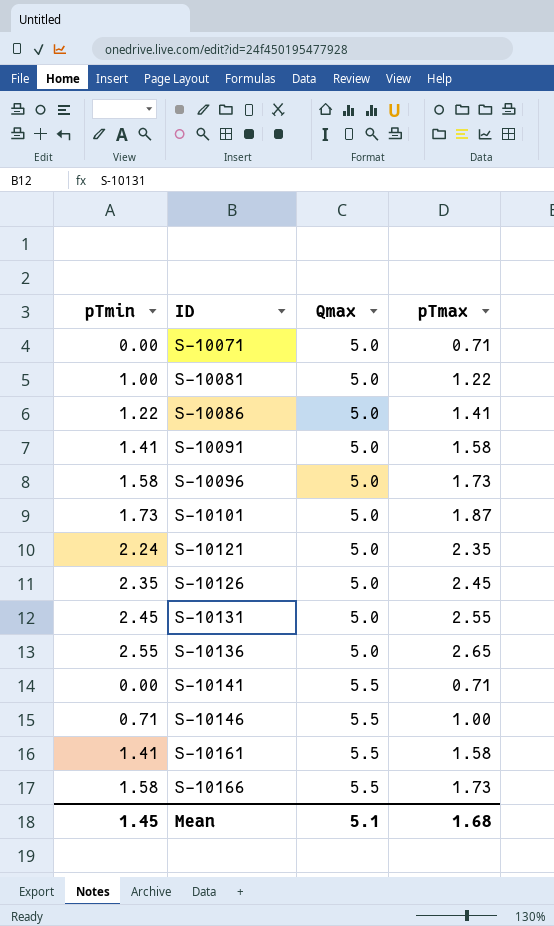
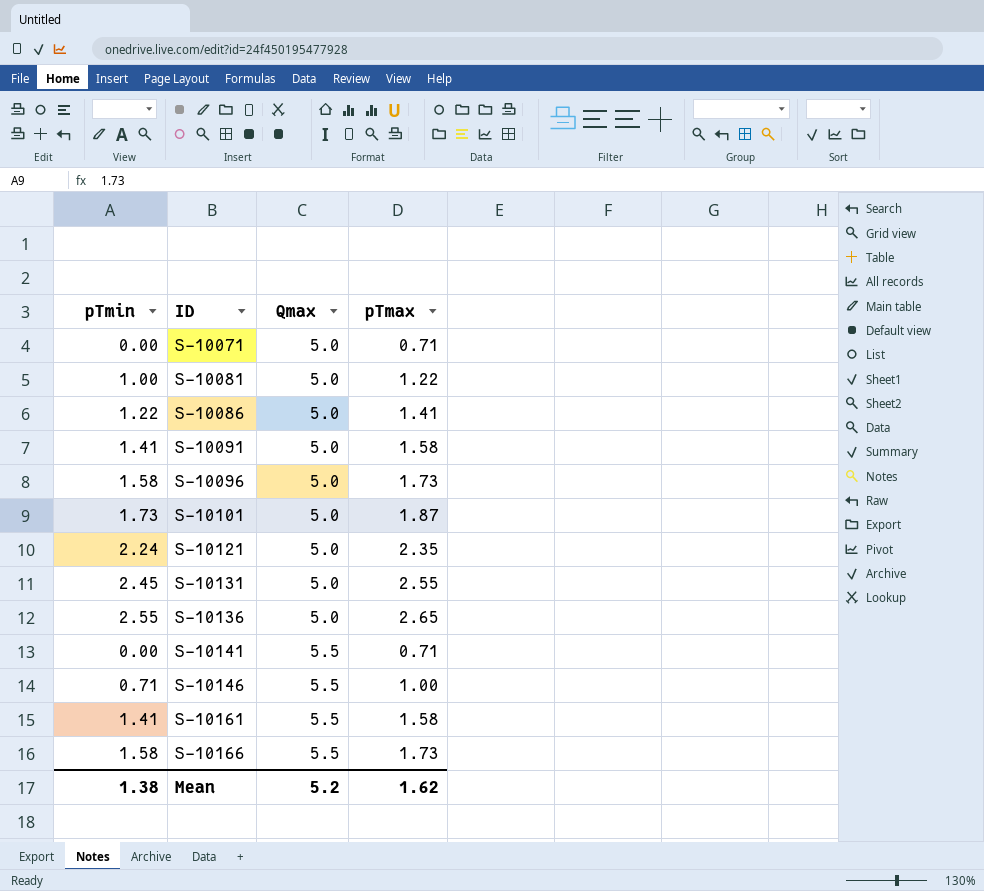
row S-10126: 2.35 | 5.0 | 2.45 -> none
Mean | pTmin: 1.45 -> 1.38
Mean | Qmax: 5.1 -> 5.2
Mean | pTmax: 1.68 -> 1.62

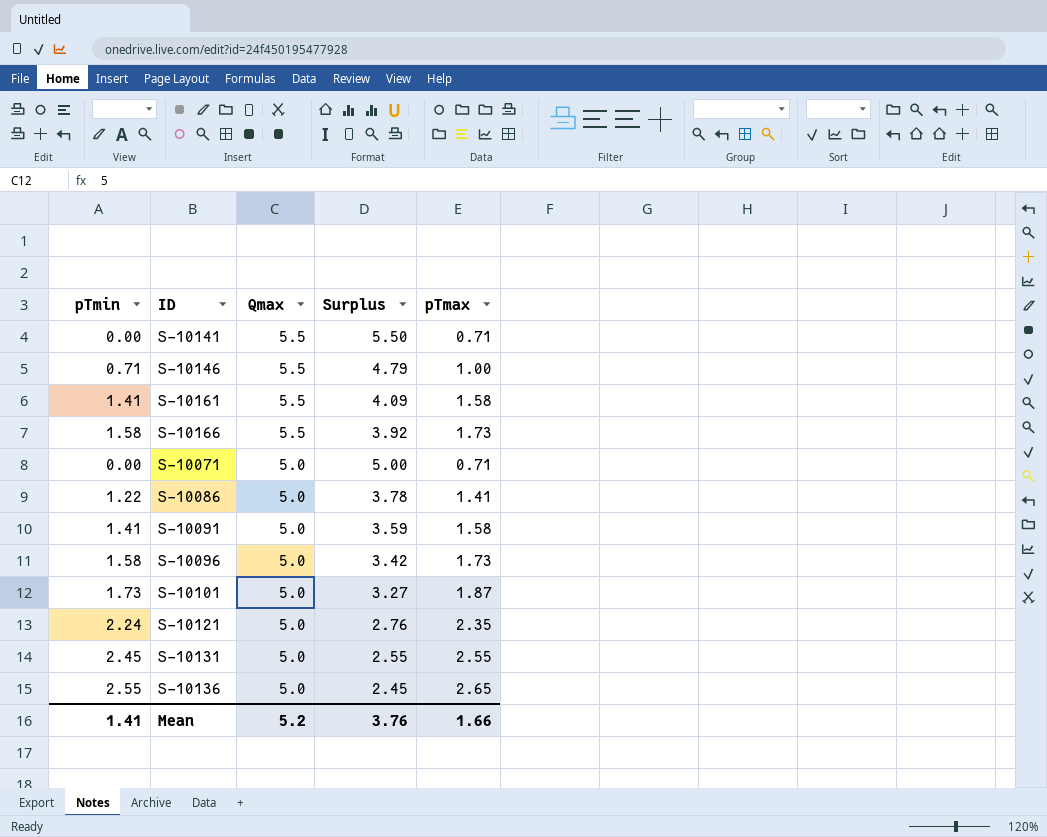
row order: ID ascending -> Qmax descending
column Surplus | formula: none -> [Qmax] - [pTmin]
row S-10081: 1.00 | 5.0 | 1.22 -> none
Mean | pTmin: 1.38 -> 1.41
Mean | pTmax: 1.62 -> 1.66

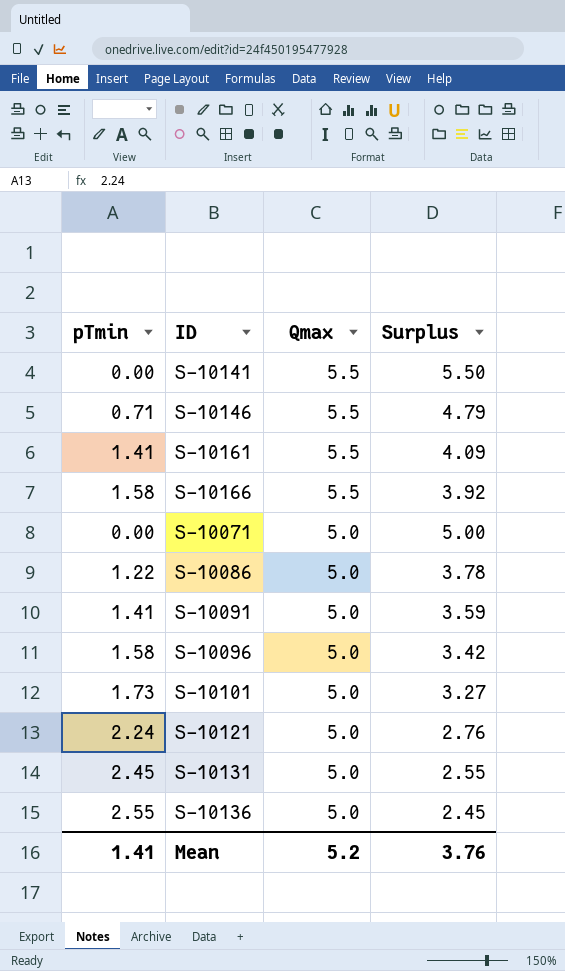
column pTmax | position: 5 -> none

